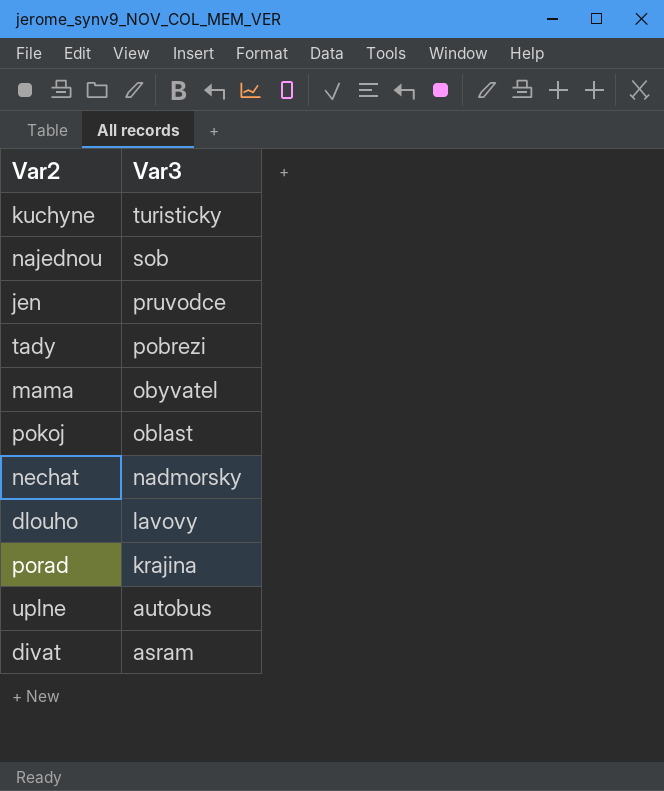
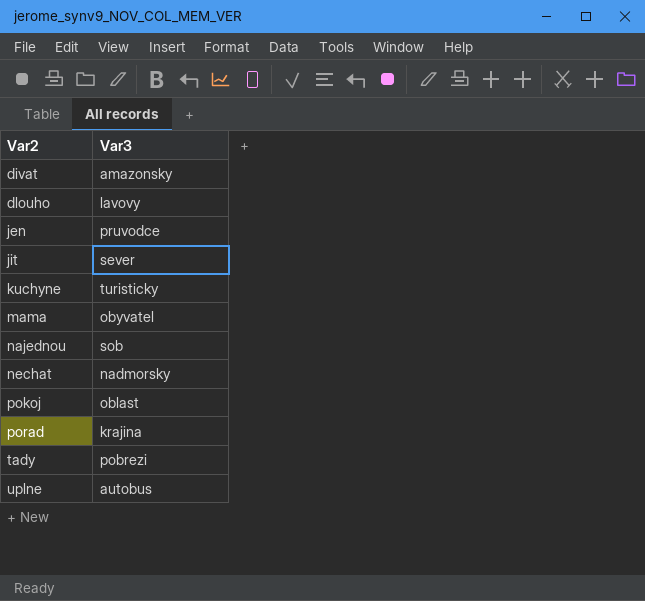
row order: Var3 descending -> Var2 ascending
divat | Var3: asram -> amazonsky
row jit: none -> sever

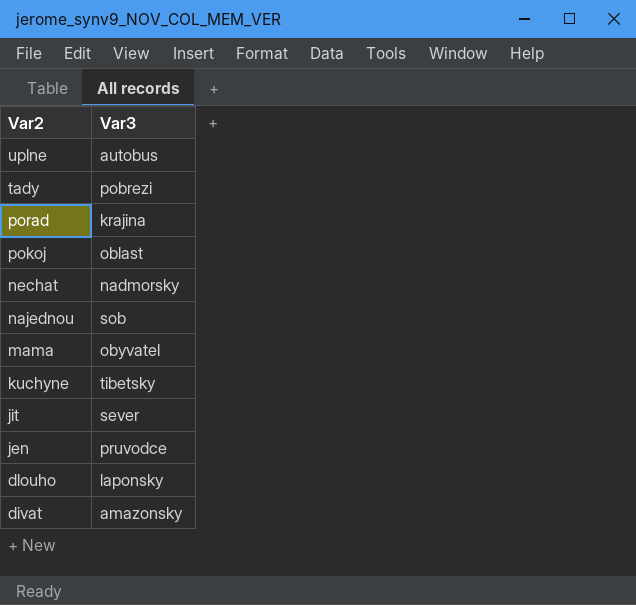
row order: Var2 ascending -> Var2 descending
kuchyne | Var3: turisticky -> tibetsky
dlouho | Var3: lavovy -> laponsky

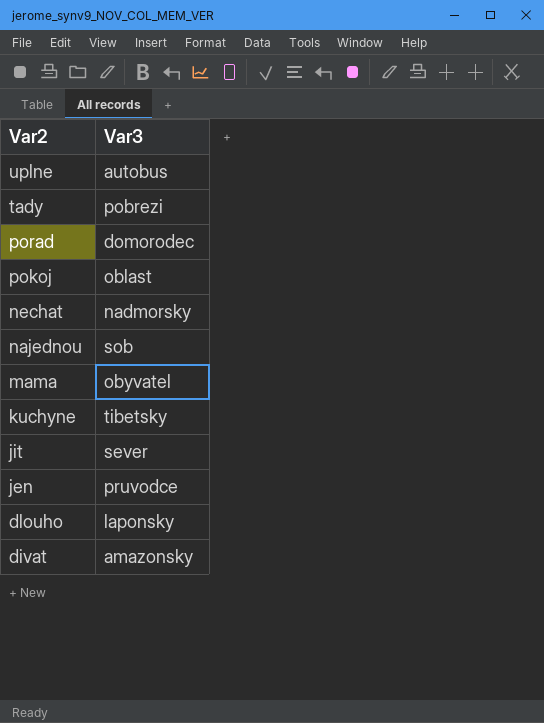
porad | Var3: krajina -> domorodec

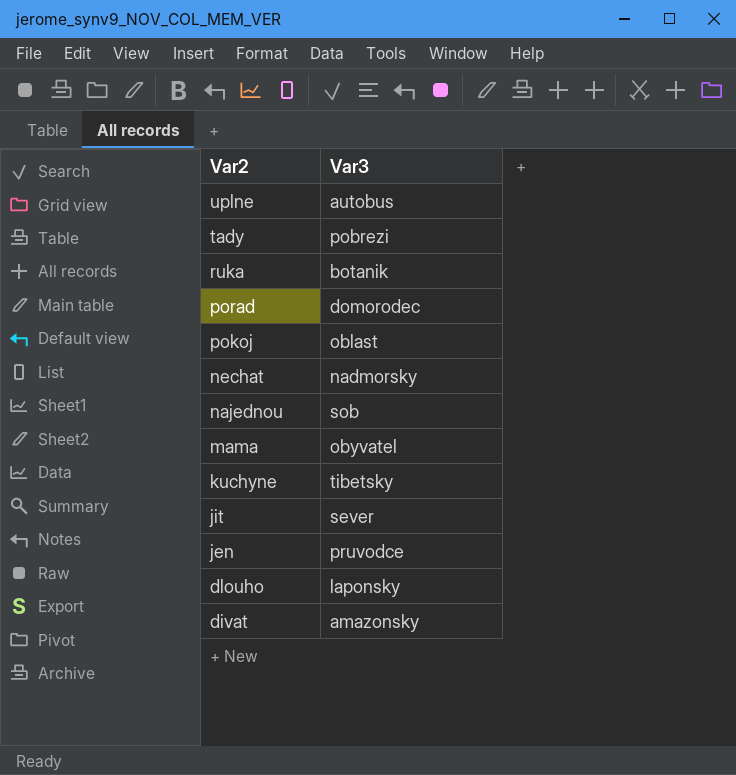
row ruka: none -> botanik

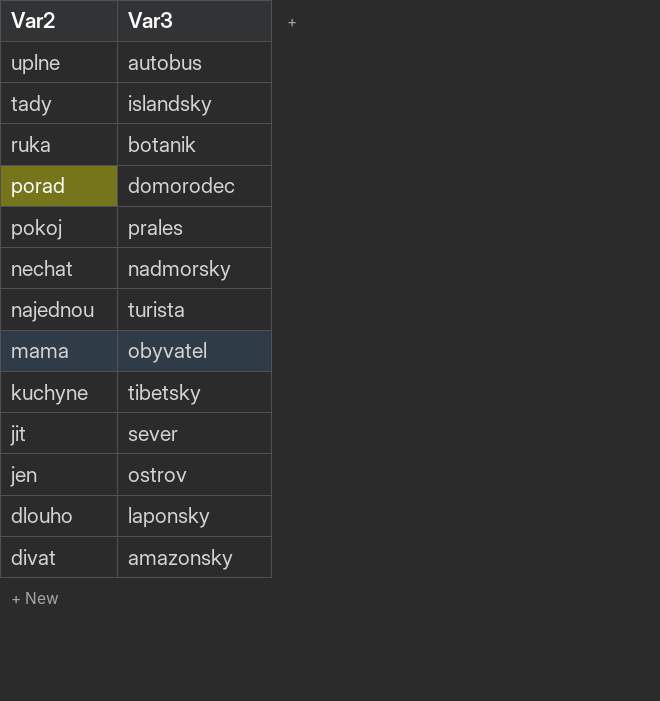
tady | Var3: pobrezi -> islandsky
pokoj | Var3: oblast -> prales
najednou | Var3: sob -> turista
jen | Var3: pruvodce -> ostrov

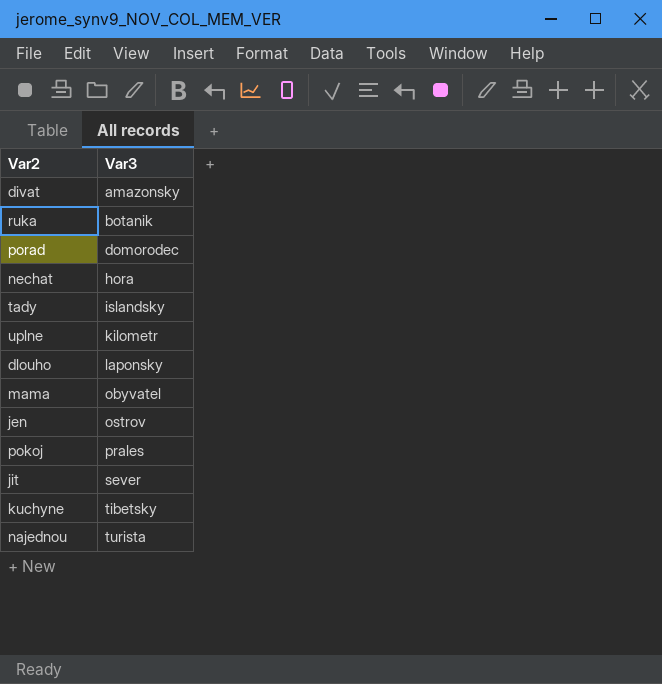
row order: Var2 descending -> Var3 ascending
nechat | Var3: nadmorsky -> hora
uplne | Var3: autobus -> kilometr

